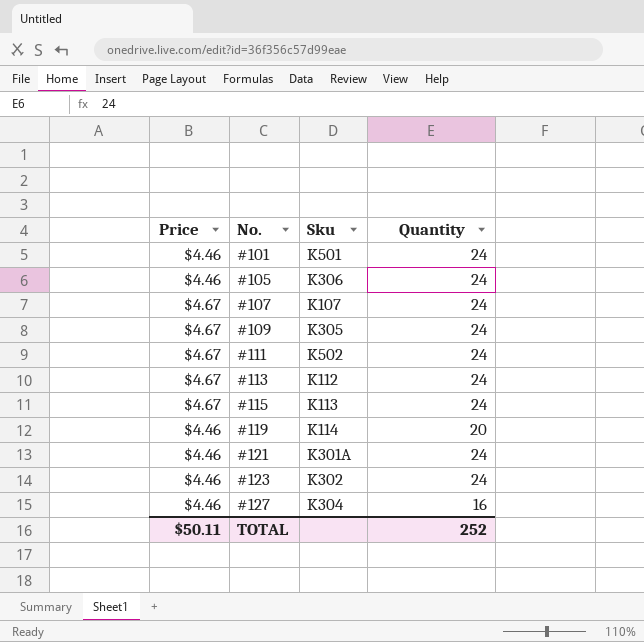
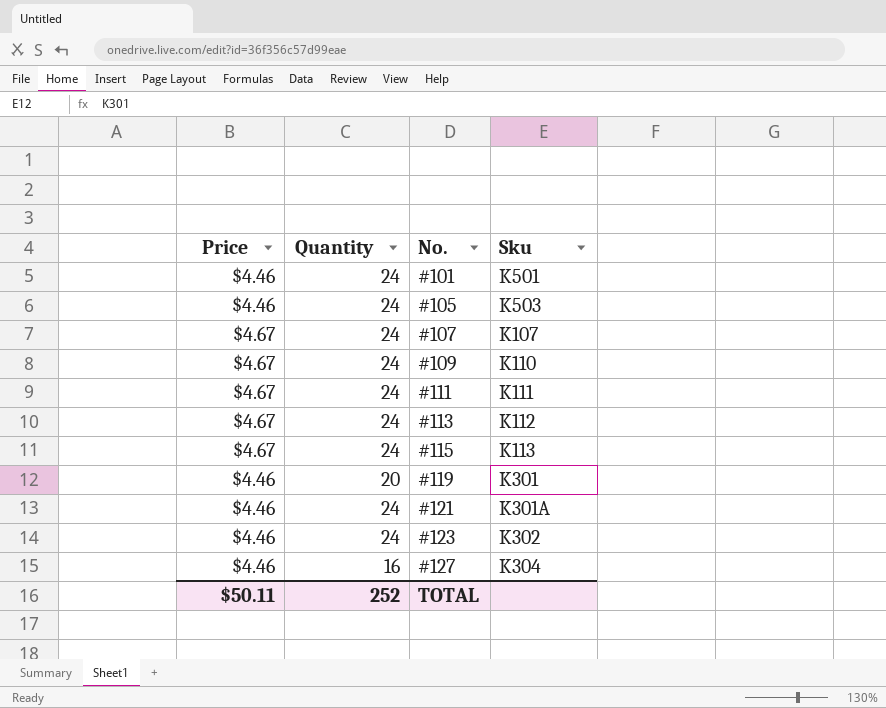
column Quantity | position: 4 -> 2
#105 | Sku: K306 -> K503
#109 | Sku: K305 -> K110
#111 | Sku: K502 -> K111
#119 | Sku: K114 -> K301

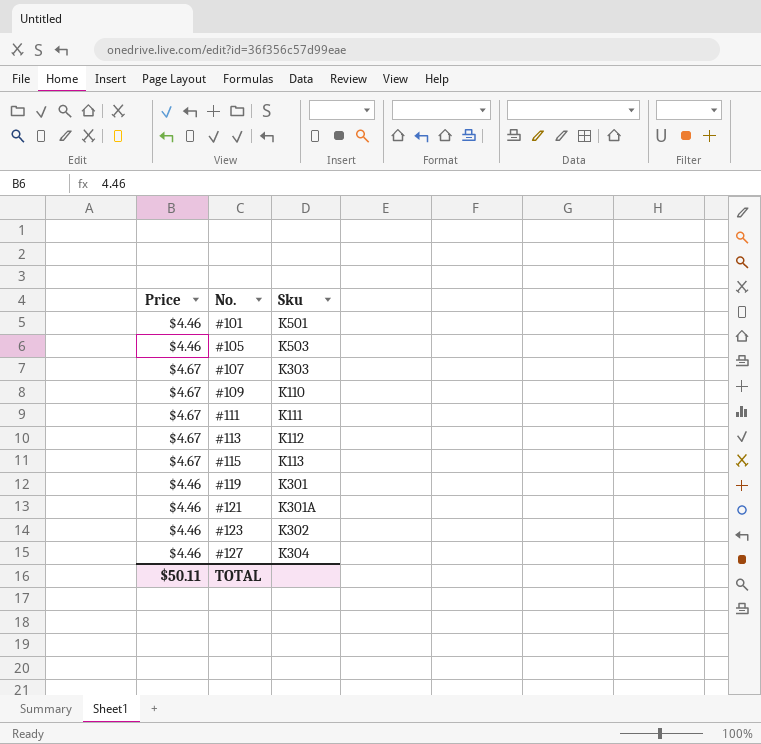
column Quantity | position: 2 -> none
#107 | Sku: K107 -> K303

